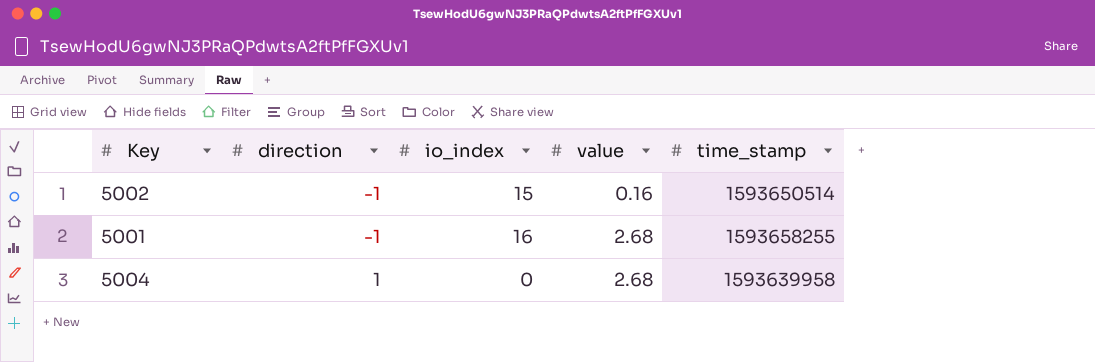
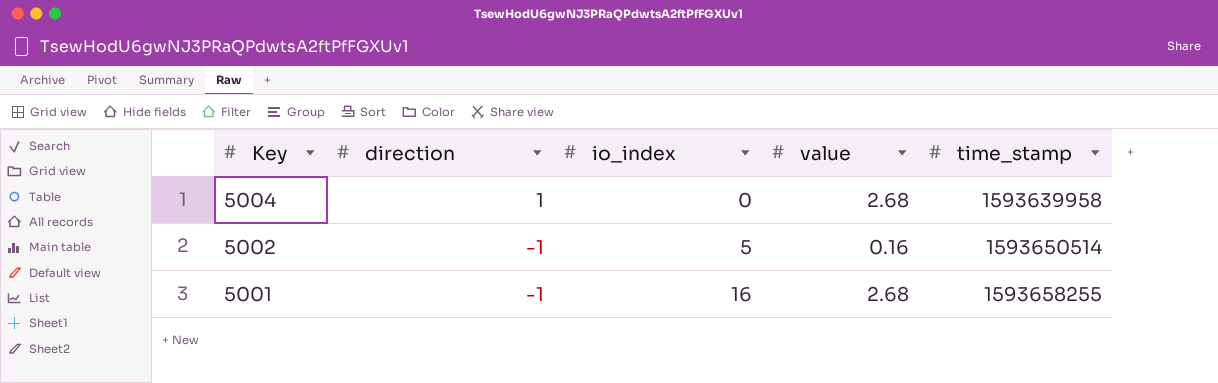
row order: direction ascending -> Key descending
5002 | io_index: 15 -> 5

